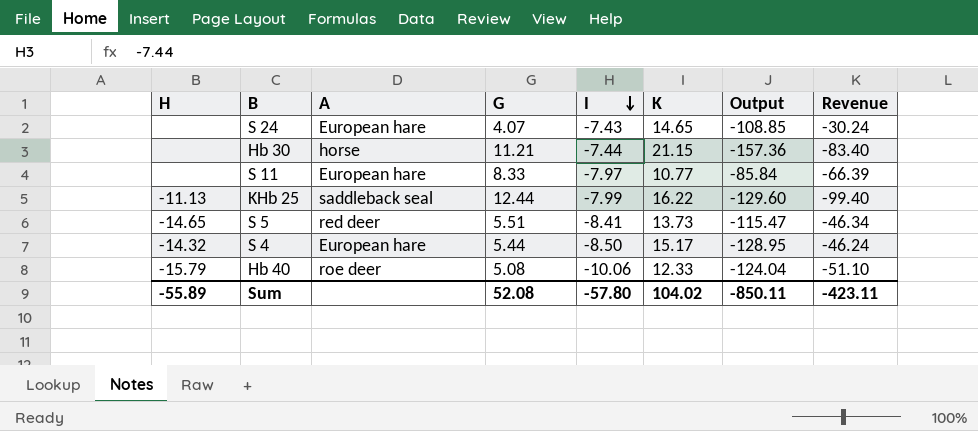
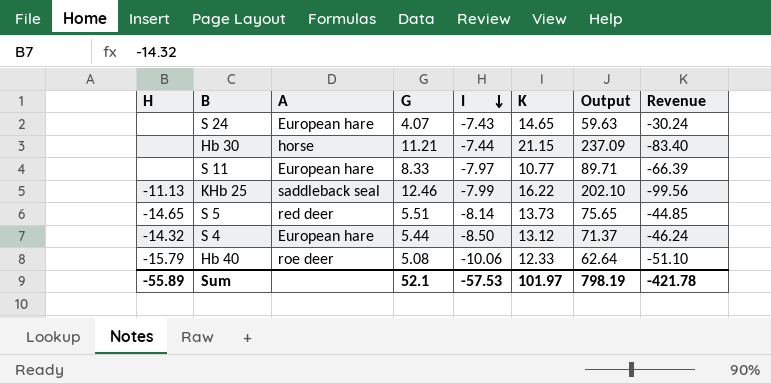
column Output | formula: [I] * [K] -> [G] * [K]
KHb 25 | G: 12.44 -> 12.46
KHb 25 | Revenue: -99.40 -> -99.56
S 5 | I: -8.41 -> -8.14
S 5 | Revenue: -46.34 -> -44.85
S 4 | K: 15.17 -> 13.12
Sum | G: 52.08 -> 52.1
Sum | I: -57.80 -> -57.53
Sum | K: 104.02 -> 101.97
Sum | Output: -850.11 -> 798.19
Sum | Revenue: -423.11 -> -421.78

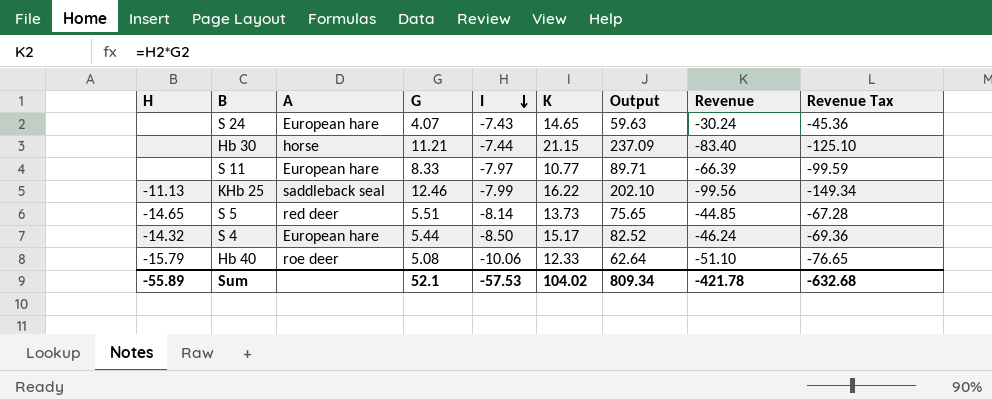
column Revenue Tax | formula: none -> [Revenue] * 1.5
S 4 | K: 13.12 -> 15.17
S 4 | Output: 71.37 -> 82.52
Sum | K: 101.97 -> 104.02
Sum | Output: 798.19 -> 809.34

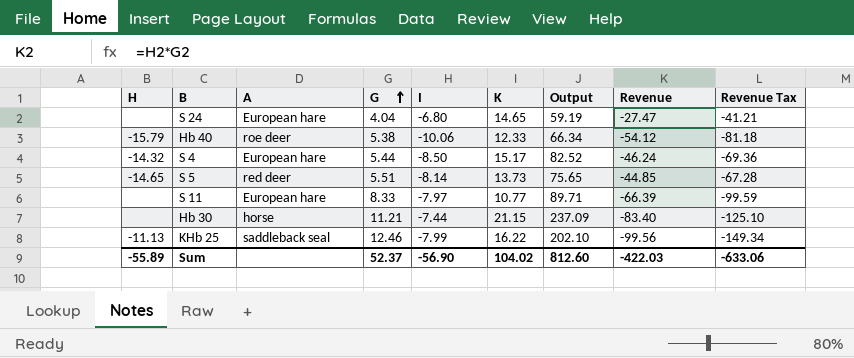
row order: I descending -> G ascending
S 24 | G: 4.07 -> 4.04
S 24 | I: -7.43 -> -6.80
S 24 | Output: 59.63 -> 59.19
S 24 | Revenue: -30.24 -> -27.47
S 24 | Revenue Tax: -45.36 -> -41.21
Hb 40 | G: 5.08 -> 5.38
Hb 40 | Output: 62.64 -> 66.34
Hb 40 | Revenue: -51.10 -> -54.12
Hb 40 | Revenue Tax: -76.65 -> -81.18
Sum | G: 52.1 -> 52.37
Sum | I: -57.53 -> -56.90
Sum | Output: 809.34 -> 812.60
Sum | Revenue: -421.78 -> -422.03
Sum | Revenue Tax: -632.68 -> -633.06

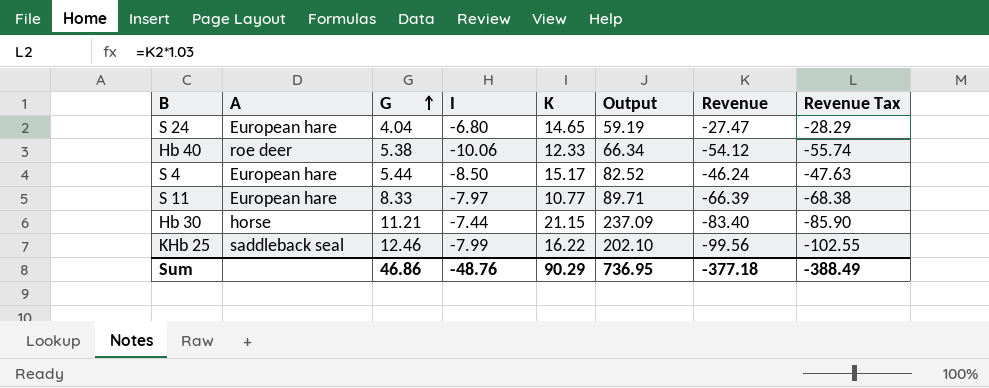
column H | position: 1 -> none
column Revenue Tax | formula: [Revenue] * 1.5 -> [Revenue] * 1.03
row S 5: -14.65 | red deer | 5.51 | -8.14 | 13.73 | 75.65 | -44.85 | -67.28 -> none
Sum | G: 52.37 -> 46.86
Sum | I: -56.90 -> -48.76
Sum | K: 104.02 -> 90.29
Sum | Output: 812.60 -> 736.95
Sum | Revenue: -422.03 -> -377.18
Sum | Revenue Tax: -633.06 -> -388.49

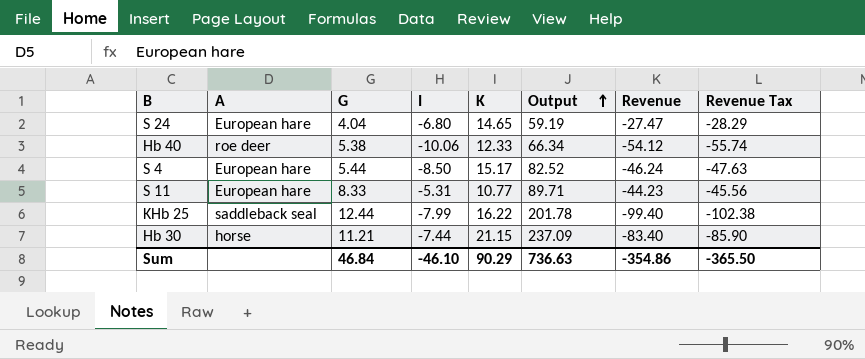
row order: G ascending -> Output ascending
S 11 | I: -7.97 -> -5.31
S 11 | Revenue: -66.39 -> -44.23
S 11 | Revenue Tax: -68.38 -> -45.56
KHb 25 | G: 12.46 -> 12.44
KHb 25 | Output: 202.10 -> 201.78
KHb 25 | Revenue: -99.56 -> -99.40
KHb 25 | Revenue Tax: -102.55 -> -102.38
Sum | G: 46.86 -> 46.84
Sum | I: -48.76 -> -46.10
Sum | Output: 736.95 -> 736.63
Sum | Revenue: -377.18 -> -354.86
Sum | Revenue Tax: -388.49 -> -365.50

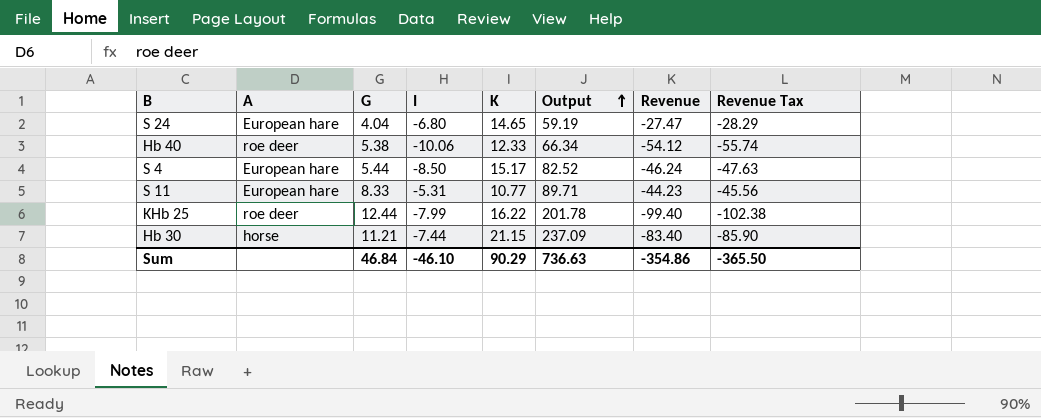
KHb 25 | A: saddleback seal -> roe deer

